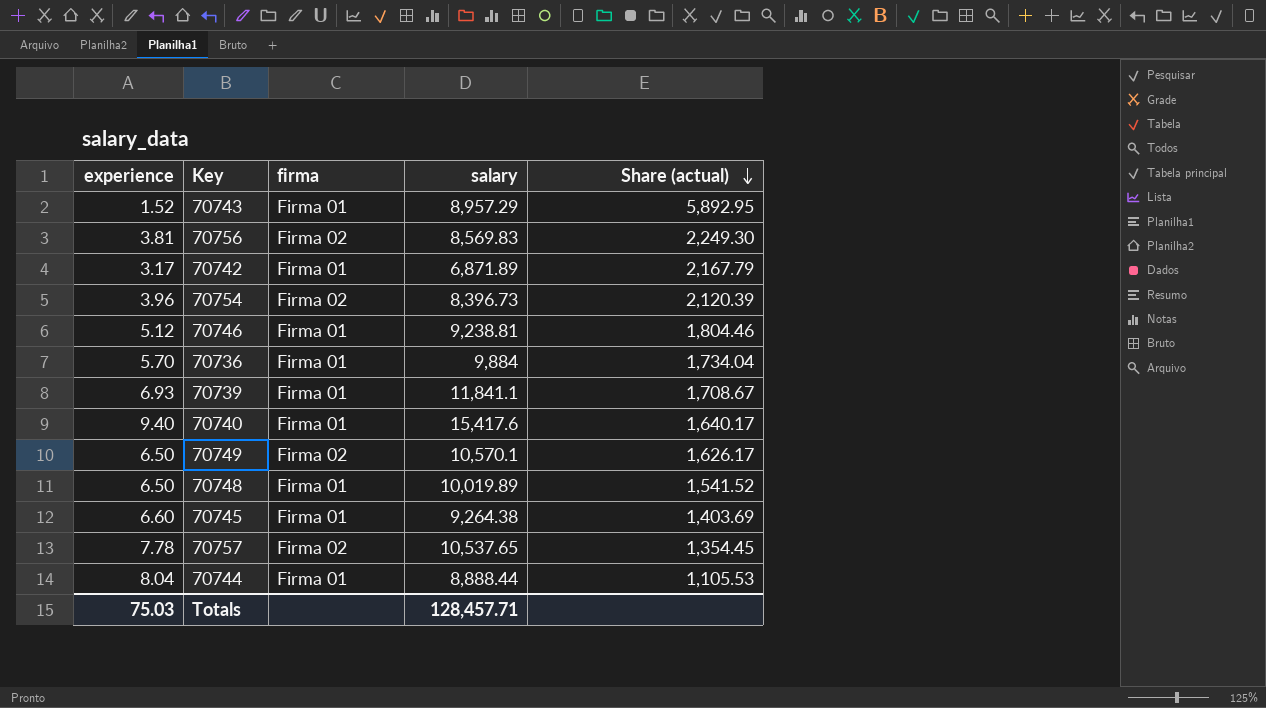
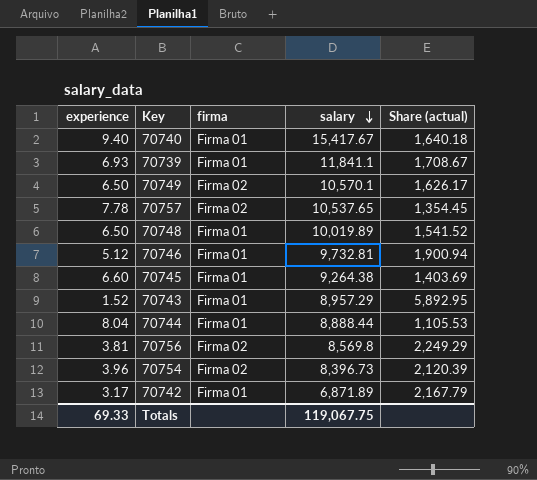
row order: Share (actual) descending -> salary descending
row 70736: 5.70 | Firma 01 | 9,884 | 1,734.04 -> none
70740 | salary: 15,417.6 -> 15,417.67
70740 | Share (actual): 1,640.17 -> 1,640.18
70746 | salary: 9,238.81 -> 9,732.81
70746 | Share (actual): 1,804.46 -> 1,900.94
70756 | salary: 8,569.83 -> 8,569.8
70756 | Share (actual): 2,249.30 -> 2,249.29
Totals | experience: 75.03 -> 69.33
Totals | salary: 128,457.71 -> 119,067.75

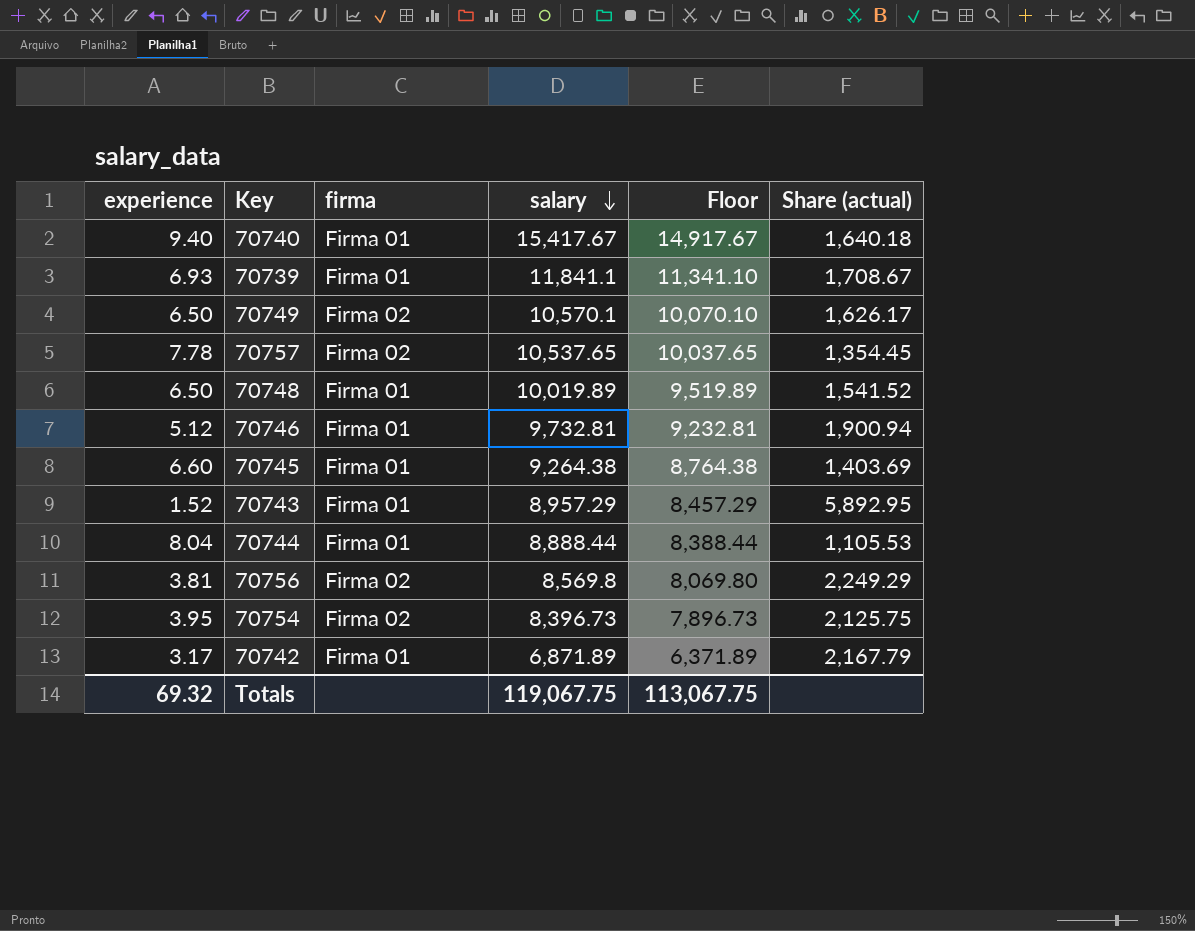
column Floor | formula: none -> [salary] - 500
70754 | experience: 3.96 -> 3.95
70754 | Share (actual): 2,120.39 -> 2,125.75
Totals | experience: 69.33 -> 69.32

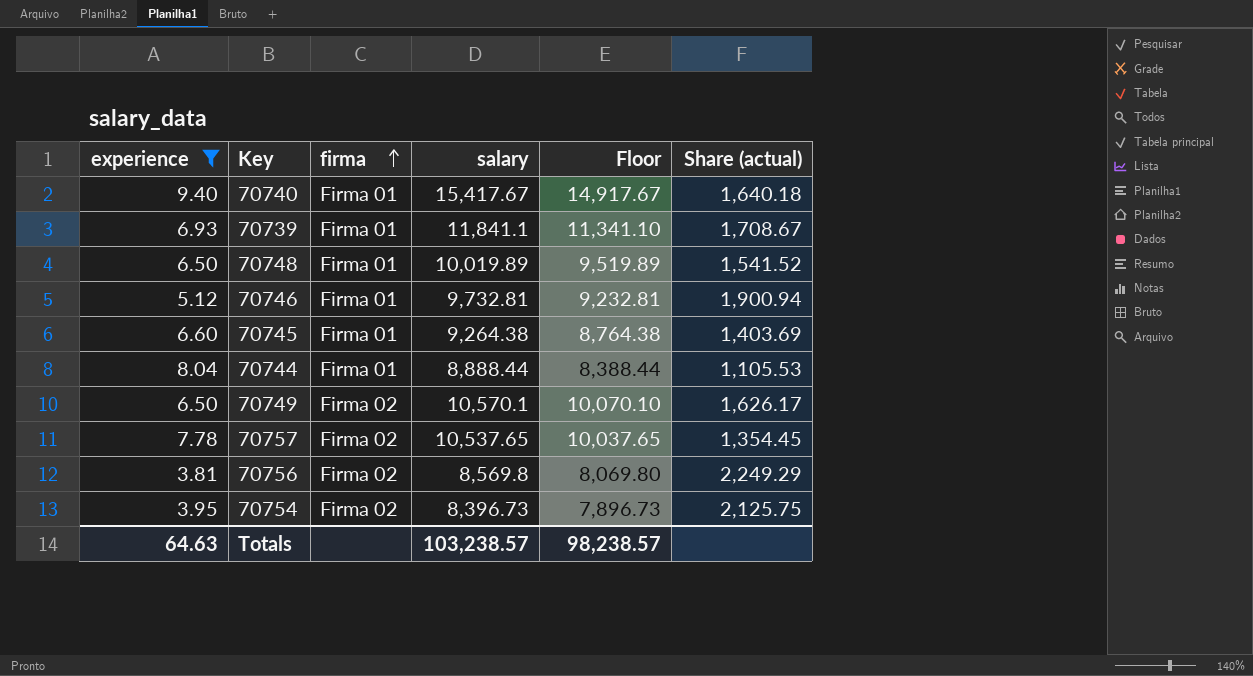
filter: none -> experience >= 3.81
row order: salary descending -> firma ascending
Totals | experience: 69.32 -> 64.63
Totals | salary: 119,067.75 -> 103,238.57
Totals | Floor: 113,067.75 -> 98,238.57

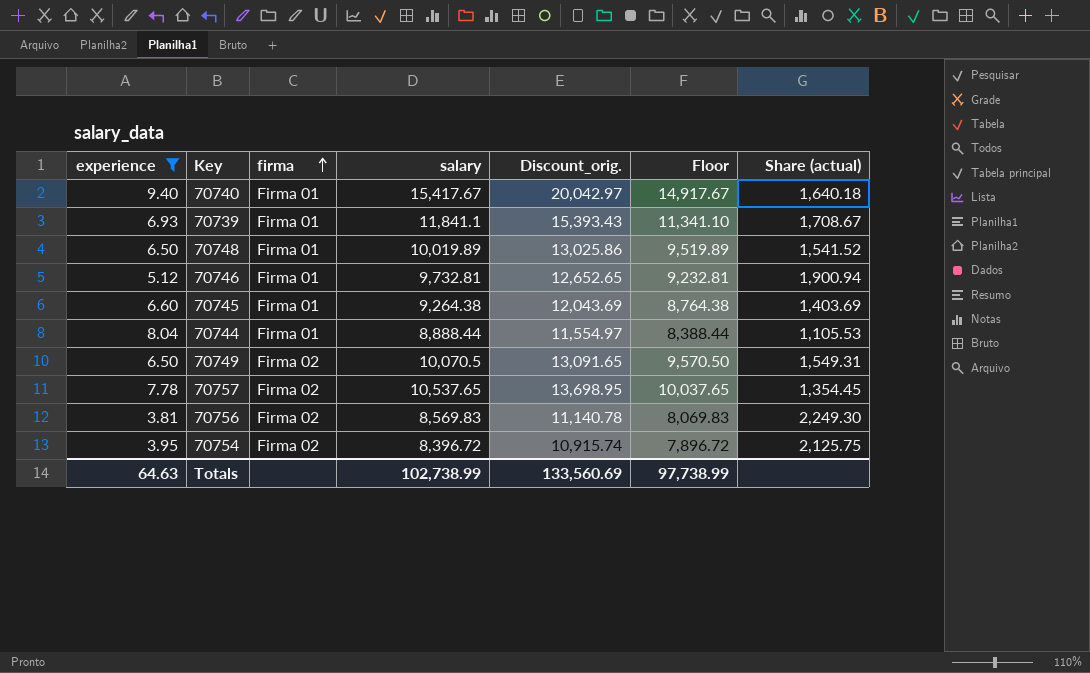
column Discount_orig. | formula: none -> [salary] * 1.3
70749 | salary: 10,570.1 -> 10,070.5
70749 | Floor: 10,070.10 -> 9,570.50
70749 | Share (actual): 1,626.17 -> 1,549.31
70756 | salary: 8,569.8 -> 8,569.83
70756 | Floor: 8,069.80 -> 8,069.83
70756 | Share (actual): 2,249.29 -> 2,249.30
70754 | salary: 8,396.73 -> 8,396.72
70754 | Floor: 7,896.73 -> 7,896.72
Totals | salary: 103,238.57 -> 102,738.99
Totals | Floor: 98,238.57 -> 97,738.99

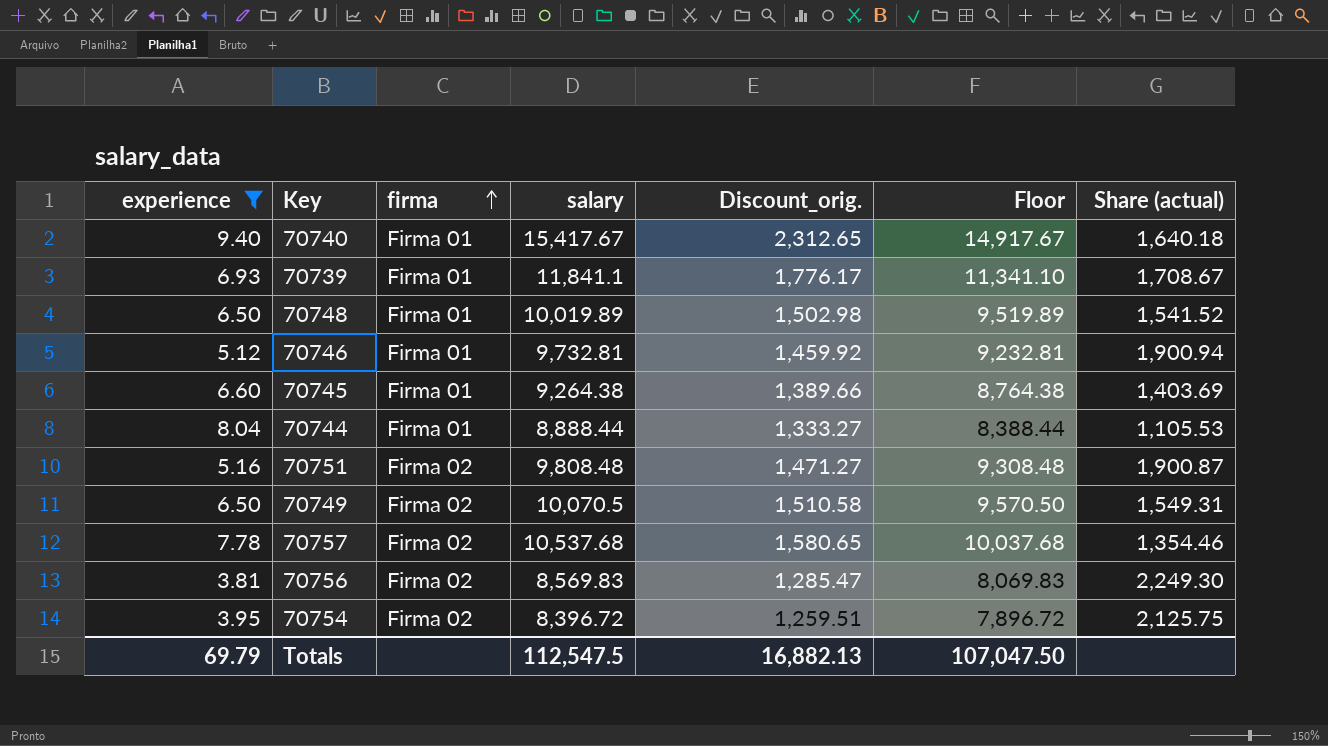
column Discount_orig. | formula: [salary] * 1.3 -> [salary] * 0.15
row 70751: none -> 5.16 | Firma 02 | 9,808.48 | 1,471.27 | 9,308.48 | 1,900.87
70757 | salary: 10,537.65 -> 10,537.68
70757 | Floor: 10,037.65 -> 10,037.68
70757 | Share (actual): 1,354.45 -> 1,354.46
Totals | experience: 64.63 -> 69.79
Totals | salary: 102,738.99 -> 112,547.5
Totals | Discount_orig.: 133,560.69 -> 16,882.13
Totals | Floor: 97,738.99 -> 107,047.50

